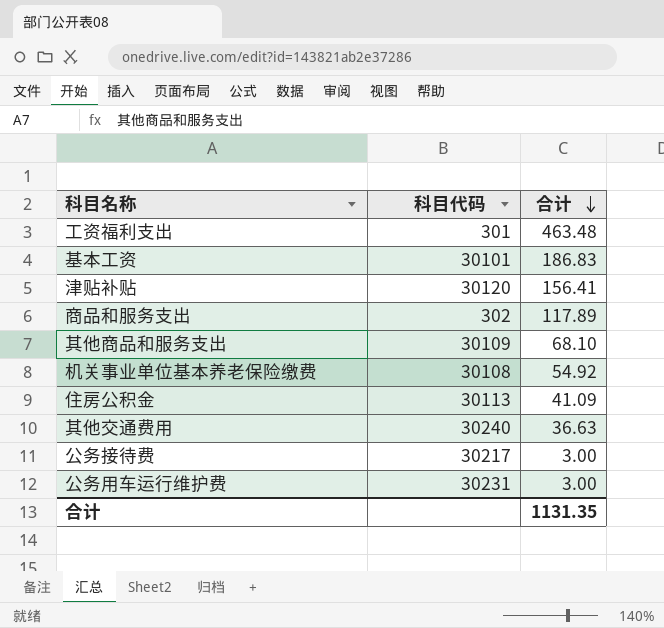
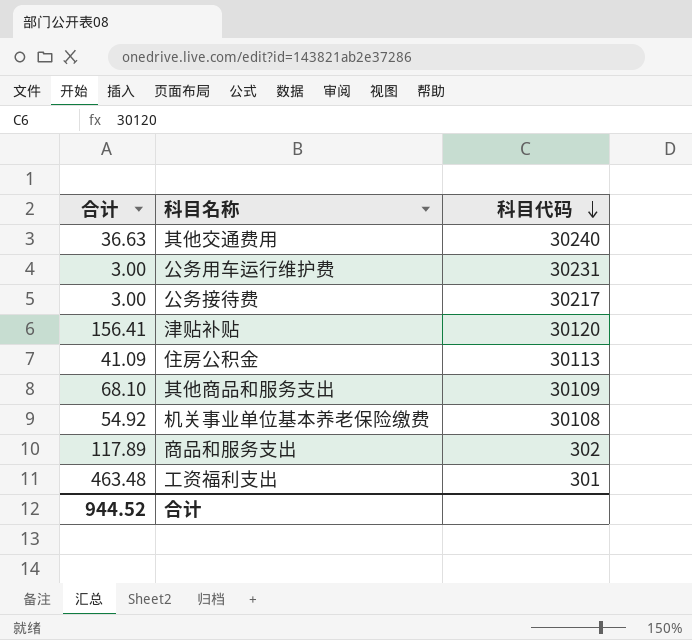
row order: 合计 descending -> 科目代码 descending
column 合计 | position: 3 -> 1
row 基本工资: 30101 | 186.83 -> none
合计 | 合计: 1131.35 -> 944.52

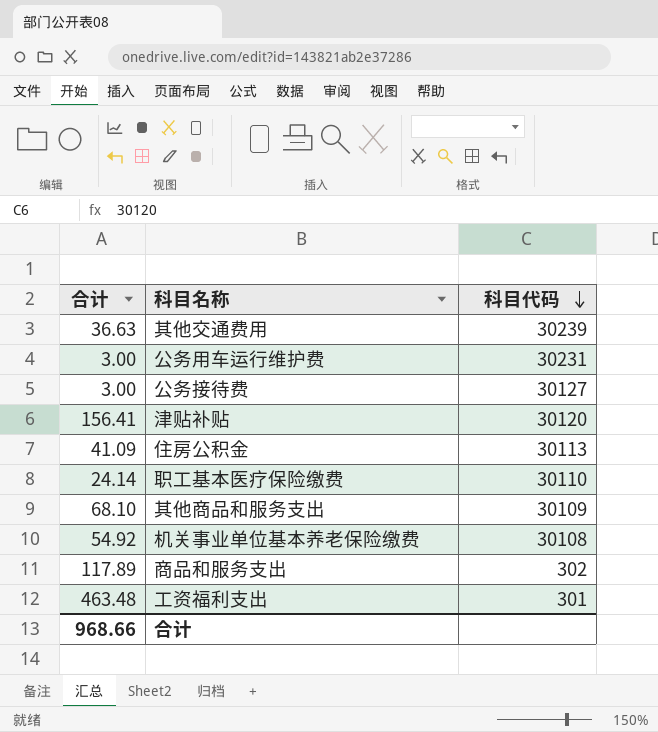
其他交通费用 | 科目代码: 30240 -> 30239
公务接待费 | 科目代码: 30217 -> 30127
row 职工基本医疗保险缴费: none -> 24.14 | 30110
合计 | 合计: 944.52 -> 968.66

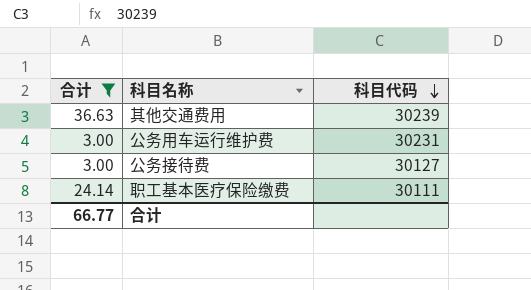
filter: none -> 合计 <= 36.63
职工基本医疗保险缴费 | 科目代码: 30110 -> 30111
合计 | 合计: 968.66 -> 66.77

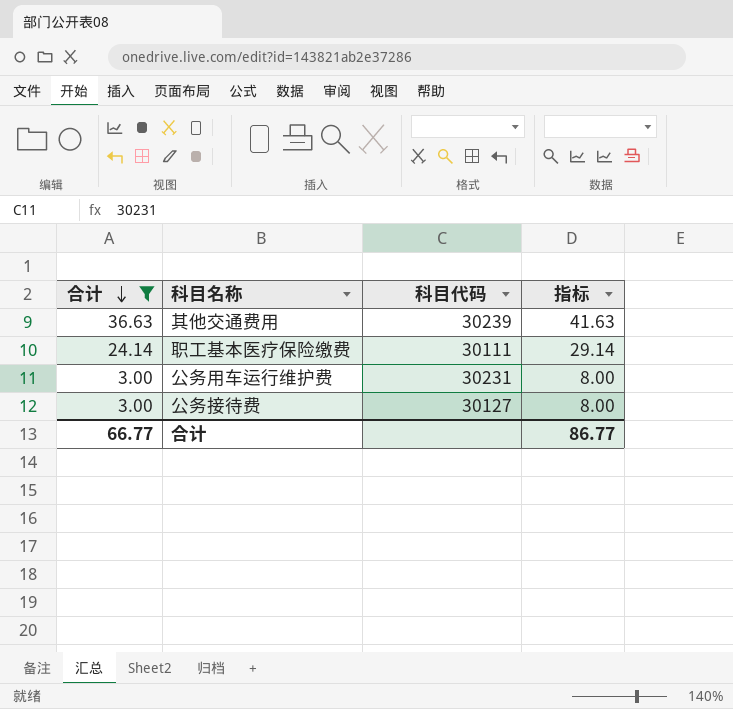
row order: 科目代码 descending -> 合计 descending
column 指标 | formula: none -> [合计] + 5

